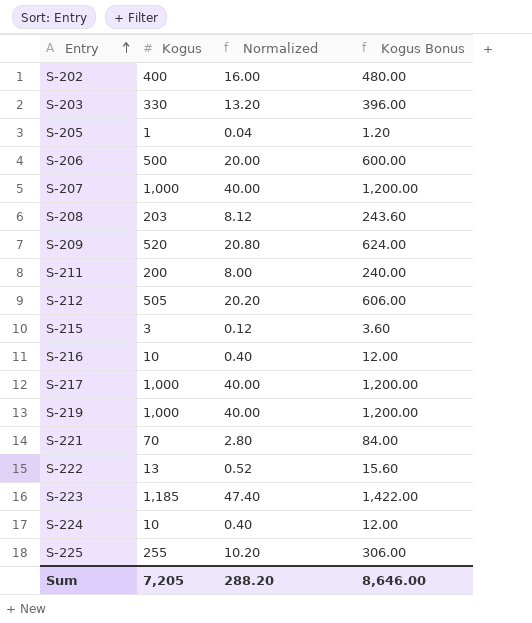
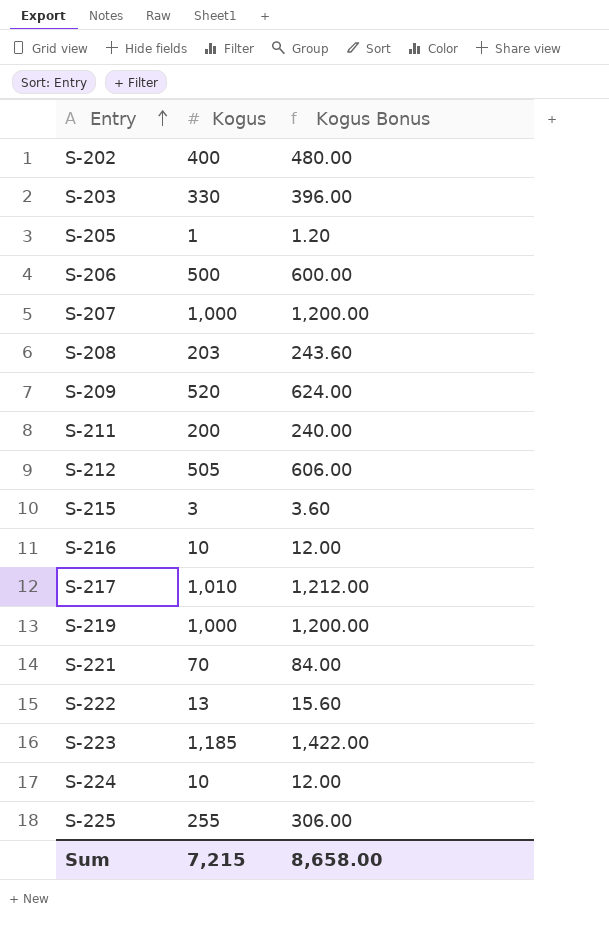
column Normalized | formula: [Kogus] * 0.04 -> none
S-217 | Kogus: 1,000 -> 1,010
S-217 | Kogus Bonus: 1,200.00 -> 1,212.00
Sum | Kogus: 7,205 -> 7,215
Sum | Kogus Bonus: 8,646.00 -> 8,658.00

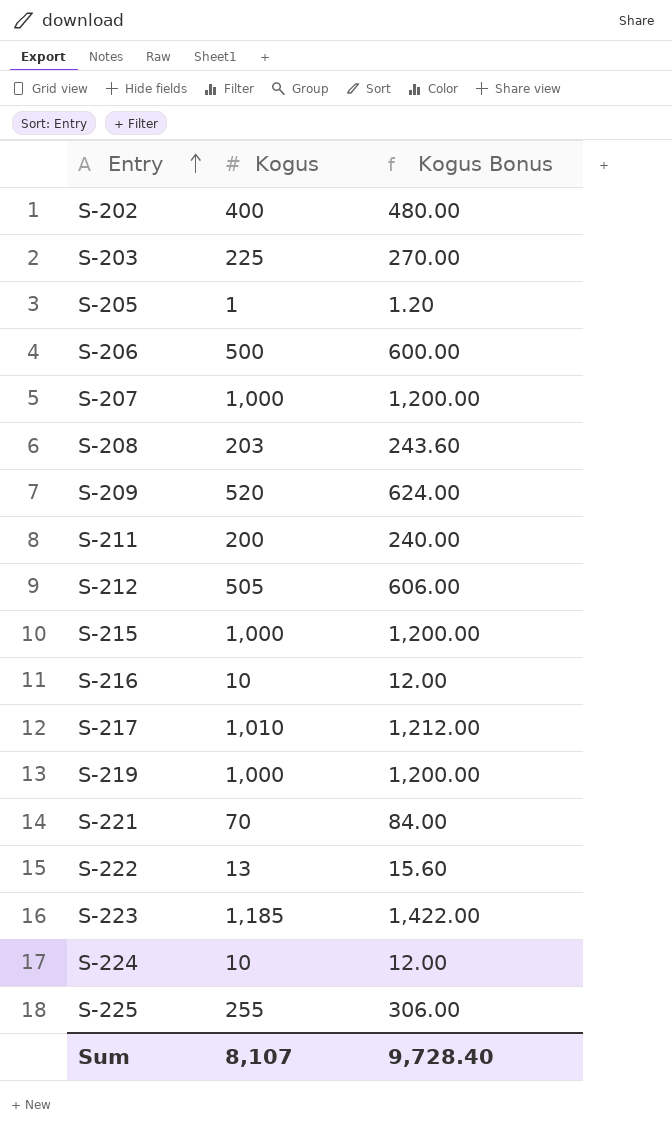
S-203 | Kogus: 330 -> 225
S-203 | Kogus Bonus: 396.00 -> 270.00
S-215 | Kogus: 3 -> 1,000
S-215 | Kogus Bonus: 3.60 -> 1,200.00
Sum | Kogus: 7,215 -> 8,107
Sum | Kogus Bonus: 8,658.00 -> 9,728.40

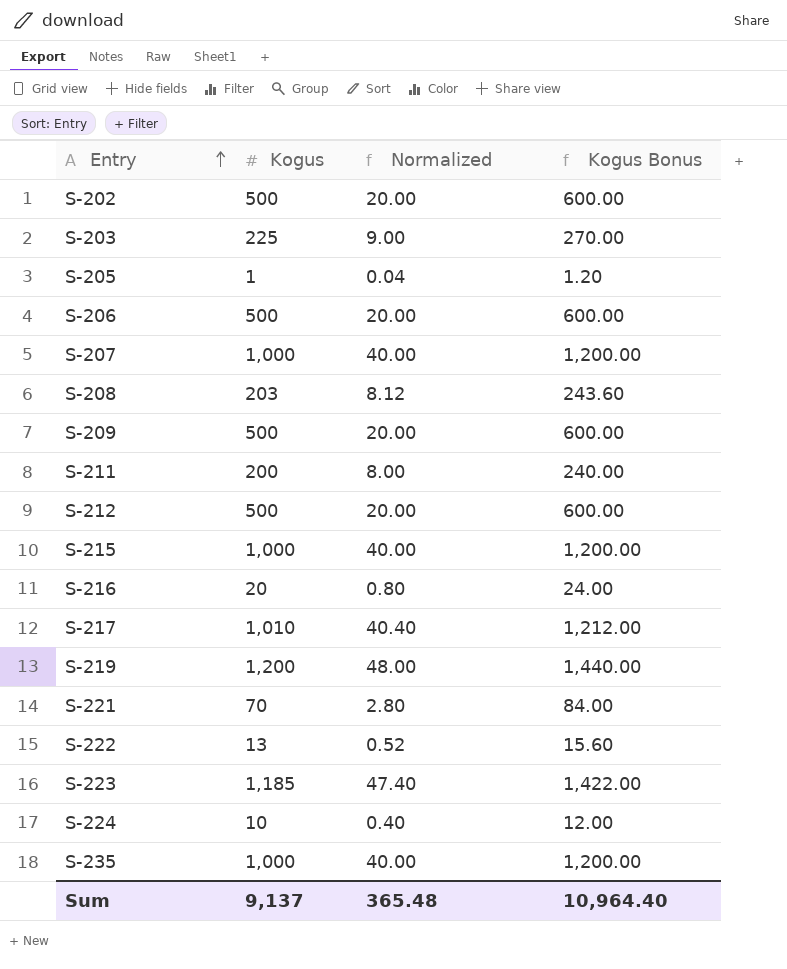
column Normalized | formula: none -> [Kogus] * 0.04
row S-225: 255 | 306.00 -> none
S-202 | Kogus: 400 -> 500
S-202 | Kogus Bonus: 480.00 -> 600.00
S-209 | Kogus: 520 -> 500
S-209 | Kogus Bonus: 624.00 -> 600.00
S-212 | Kogus: 505 -> 500
S-212 | Kogus Bonus: 606.00 -> 600.00
S-216 | Kogus: 10 -> 20
S-216 | Kogus Bonus: 12.00 -> 24.00
S-219 | Kogus: 1,000 -> 1,200
S-219 | Kogus Bonus: 1,200.00 -> 1,440.00
row S-235: none -> 1,000 | 40.00 | 1,200.00
Sum | Kogus: 8,107 -> 9,137
Sum | Kogus Bonus: 9,728.40 -> 10,964.40

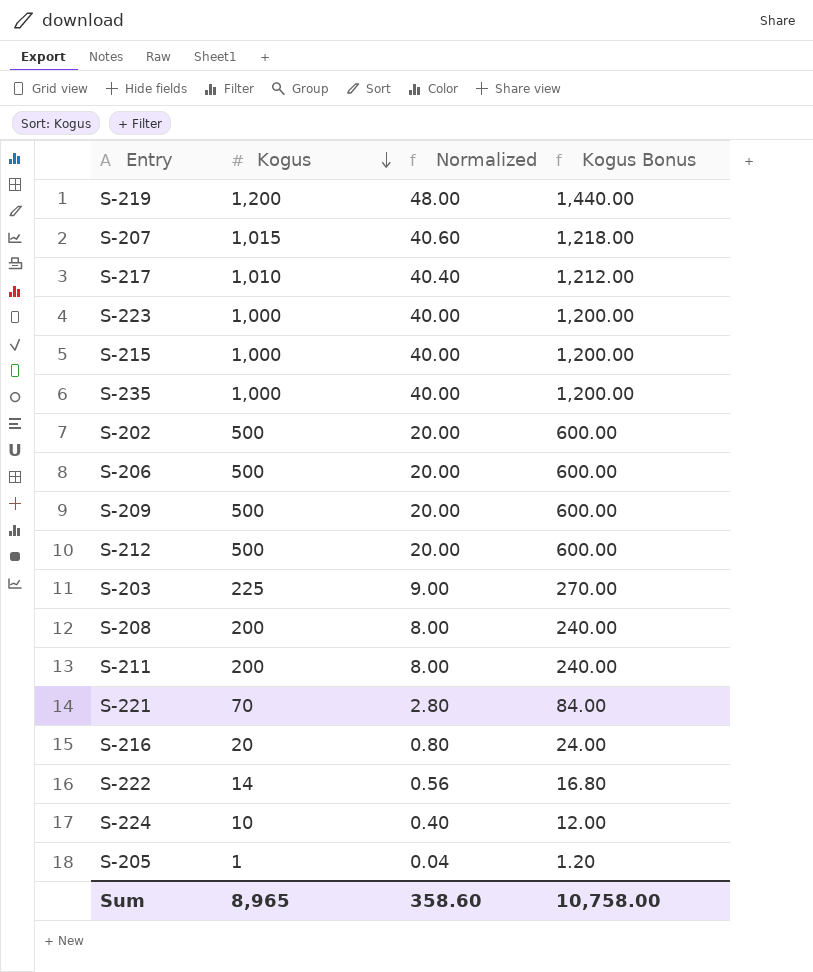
row order: Entry ascending -> Kogus descending
S-207 | Kogus: 1,000 -> 1,015
S-207 | Normalized: 40.00 -> 40.60
S-207 | Kogus Bonus: 1,200.00 -> 1,218.00
S-223 | Kogus: 1,185 -> 1,000
S-223 | Normalized: 47.40 -> 40.00
S-223 | Kogus Bonus: 1,422.00 -> 1,200.00
S-208 | Kogus: 203 -> 200
S-208 | Normalized: 8.12 -> 8.00
S-208 | Kogus Bonus: 243.60 -> 240.00
S-222 | Kogus: 13 -> 14
S-222 | Normalized: 0.52 -> 0.56
S-222 | Kogus Bonus: 15.60 -> 16.80
Sum | Kogus: 9,137 -> 8,965
Sum | Normalized: 365.48 -> 358.60
Sum | Kogus Bonus: 10,964.40 -> 10,758.00

